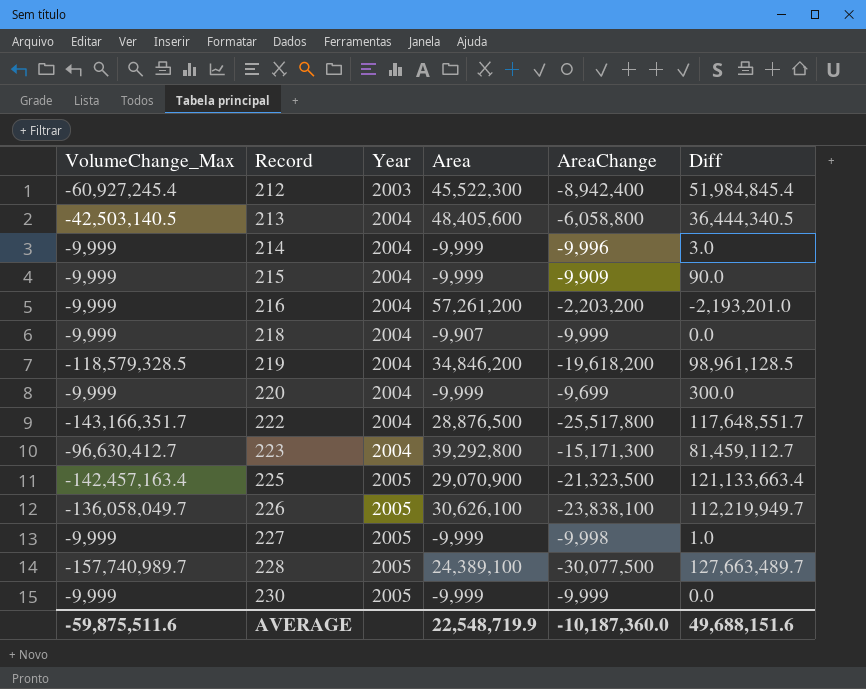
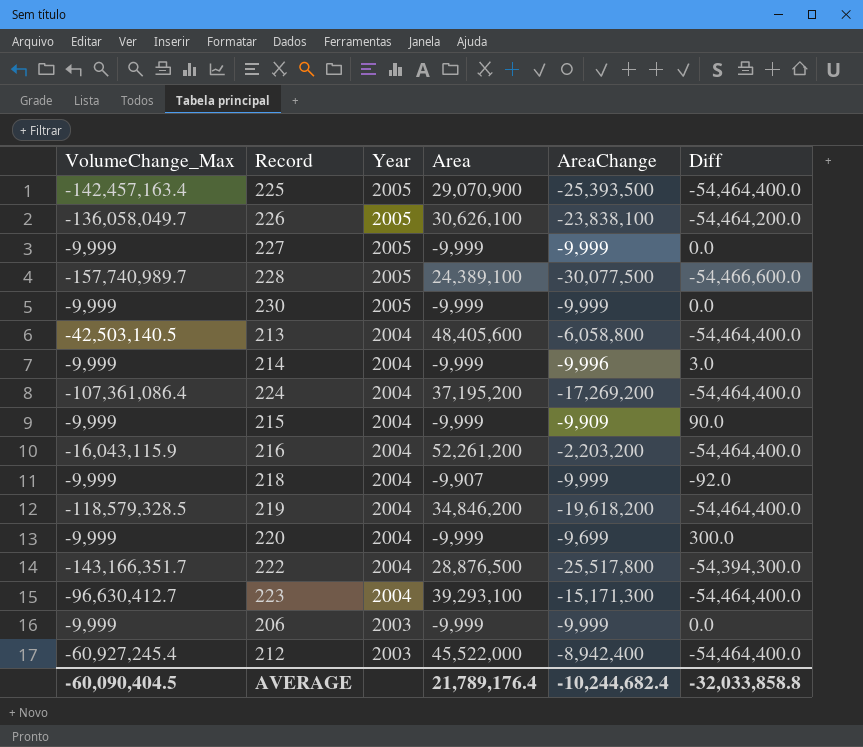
row order: Record ascending -> Year descending
column Diff | formula: [AreaChange] - [VolumeChange_Max] -> [AreaChange] - [Area]
225 | AreaChange: -21,323,500 -> -25,393,500
227 | AreaChange: -9,998 -> -9,999
row 224: none -> -107,361,086.4 | 2004 | 37,195,200 | -17,269,200 | -54,464,400.0
216 | VolumeChange_Max: -9,999 -> -16,043,115.9
216 | Area: 57,261,200 -> 52,261,200
223 | Area: 39,292,800 -> 39,293,100
row 206: none -> -9,999 | 2003 | -9,999 | -9,999 | 0.0
212 | Area: 45,522,300 -> 45,522,000
AVERAGE | VolumeChange_Max: -59,875,511.6 -> -60,090,404.5
AVERAGE | Area: 22,548,719.9 -> 21,789,176.4
AVERAGE | AreaChange: -10,187,360.0 -> -10,244,682.4
AVERAGE | Diff: 49,688,151.6 -> -32,033,858.8

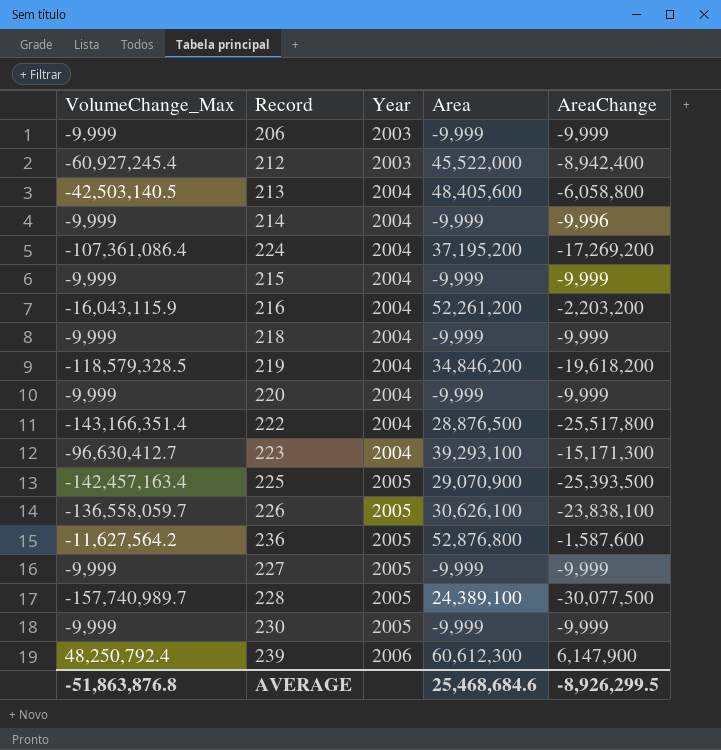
row order: Year descending -> Year ascending
column Diff | formula: [AreaChange] - [Area] -> none
215 | AreaChange: -9,909 -> -9,999
218 | Area: -9,907 -> -9,999
220 | AreaChange: -9,699 -> -9,999
222 | VolumeChange_Max: -143,166,351.7 -> -143,166,351.4
226 | VolumeChange_Max: -136,058,049.7 -> -136,558,059.7
row 236: none -> -11,627,564.2 | 2005 | 52,876,800 | -1,587,600
row 239: none -> 48,250,792.4 | 2006 | 60,612,300 | 6,147,900
AVERAGE | VolumeChange_Max: -60,090,404.5 -> -51,863,876.8
AVERAGE | Area: 21,789,176.4 -> 25,468,684.6
AVERAGE | AreaChange: -10,244,682.4 -> -8,926,299.5

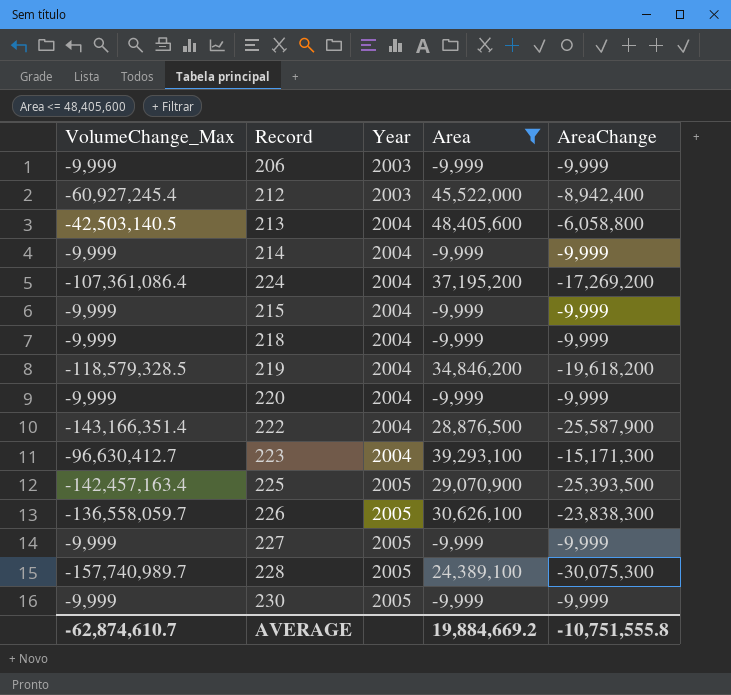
filter: none -> Area <= 48,405,600
214 | AreaChange: -9,996 -> -9,999
222 | AreaChange: -25,517,800 -> -25,587,900
226 | AreaChange: -23,838,100 -> -23,838,300
228 | AreaChange: -30,077,500 -> -30,075,300
AVERAGE | VolumeChange_Max: -51,863,876.8 -> -62,874,610.7
AVERAGE | Area: 25,468,684.6 -> 19,884,669.2
AVERAGE | AreaChange: -8,926,299.5 -> -10,751,555.8

